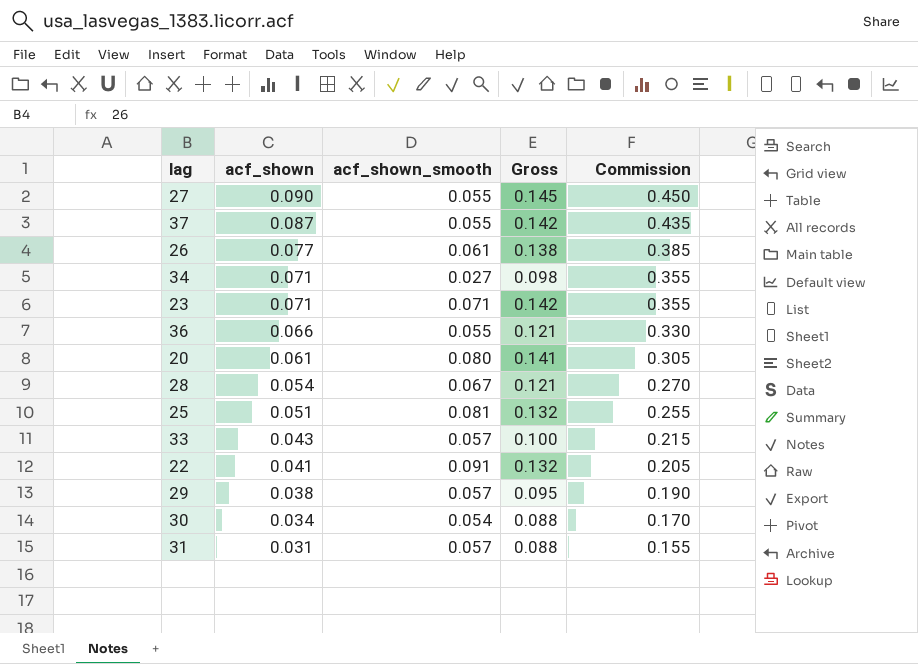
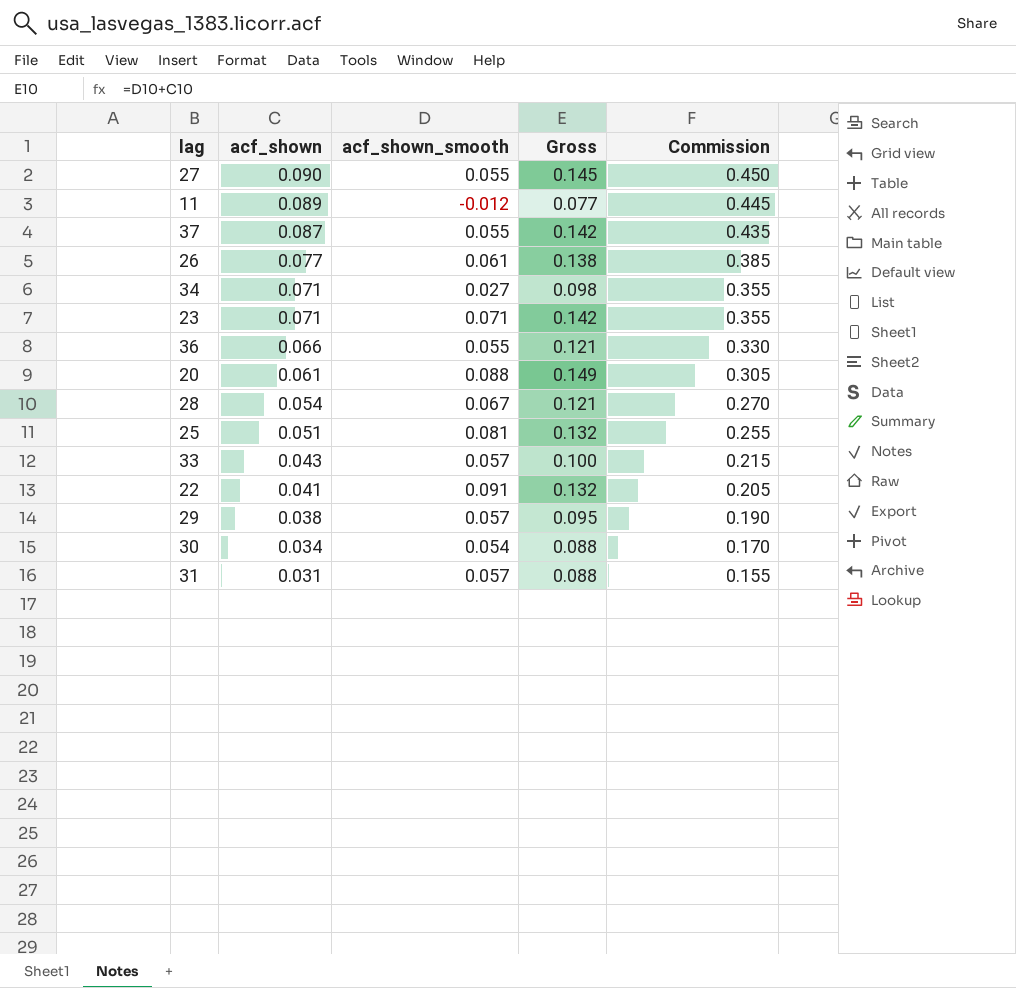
row 11: none -> 0.089 | -0.012 | 0.077 | 0.445
20 | acf_shown_smooth: 0.080 -> 0.088
20 | Gross: 0.141 -> 0.149

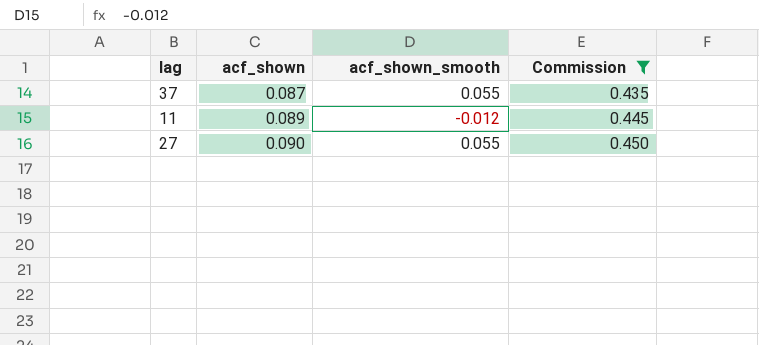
filter: none -> Commission >= 0.435
row order: acf_shown descending -> acf_shown ascending
column Gross | formula: [acf_shown] + [acf_shown_smooth] -> none

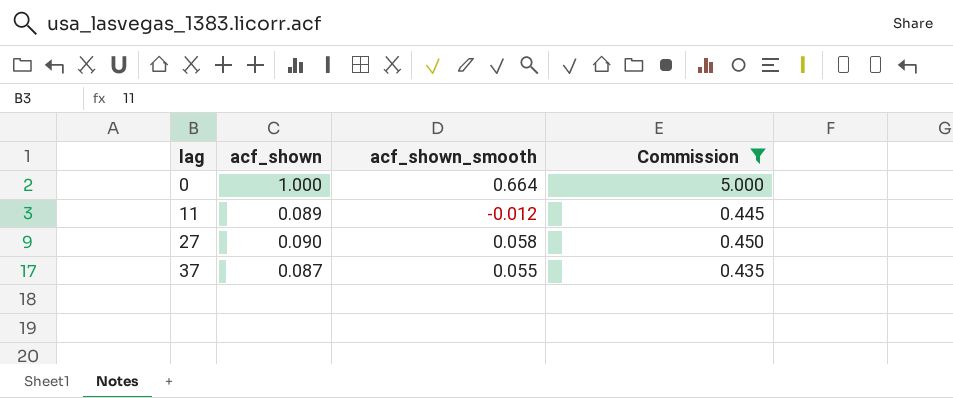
row order: acf_shown ascending -> lag ascending
row 0: none -> 1.000 | 0.664 | 5.000
27 | acf_shown_smooth: 0.055 -> 0.058

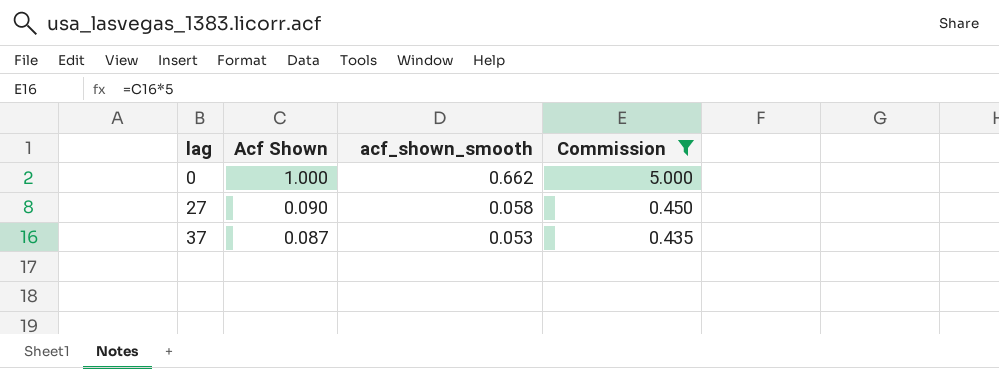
column name: acf_shown -> Acf Shown
row 11: 0.089 | -0.012 | 0.445 -> none
0 | acf_shown_smooth: 0.664 -> 0.662
37 | acf_shown_smooth: 0.055 -> 0.053

